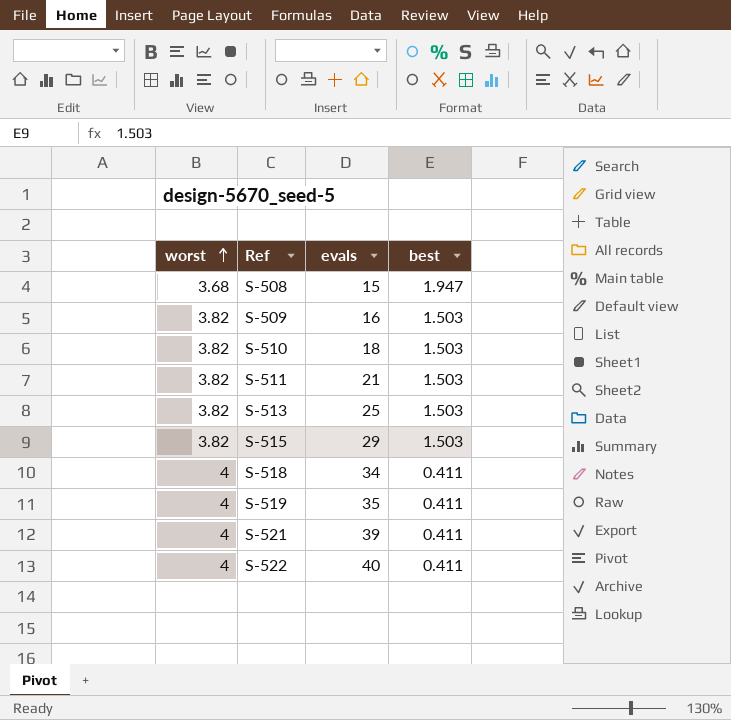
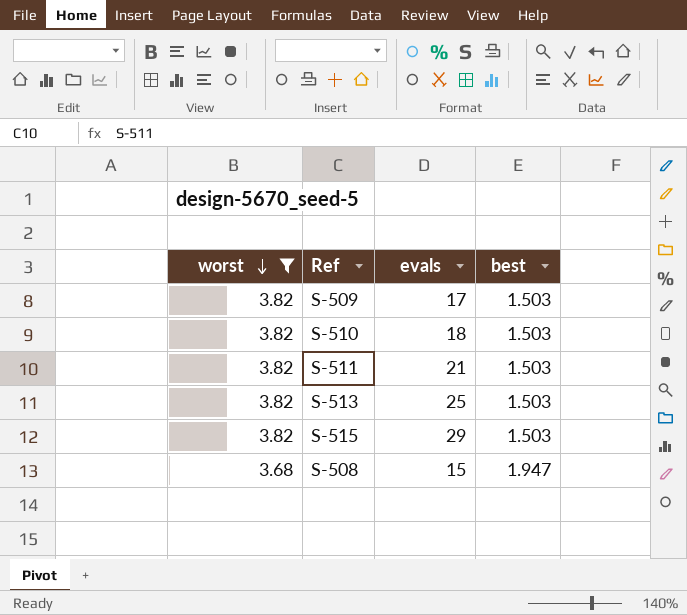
filter: none -> worst != 4
row order: worst ascending -> worst descending
S-509 | evals: 16 -> 17

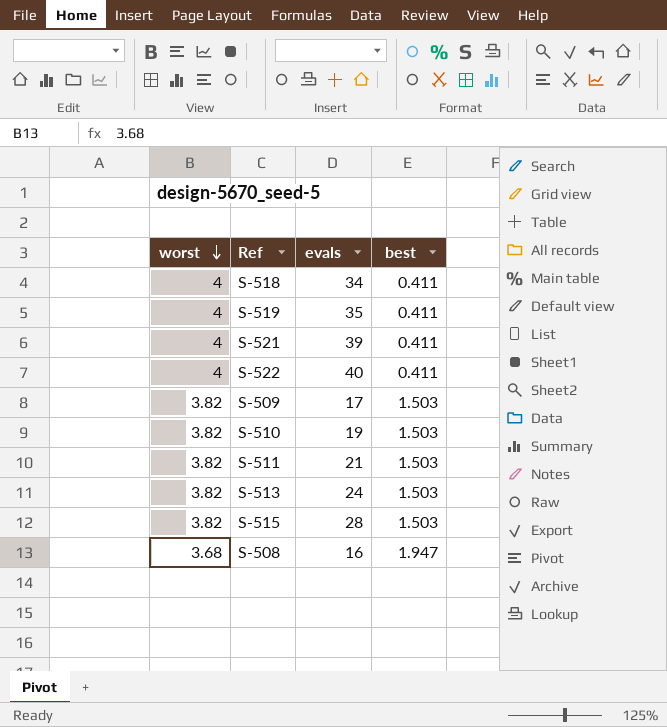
filter: worst != 4 -> none
S-510 | evals: 18 -> 19
S-513 | evals: 25 -> 24
S-515 | evals: 29 -> 28
S-508 | evals: 15 -> 16

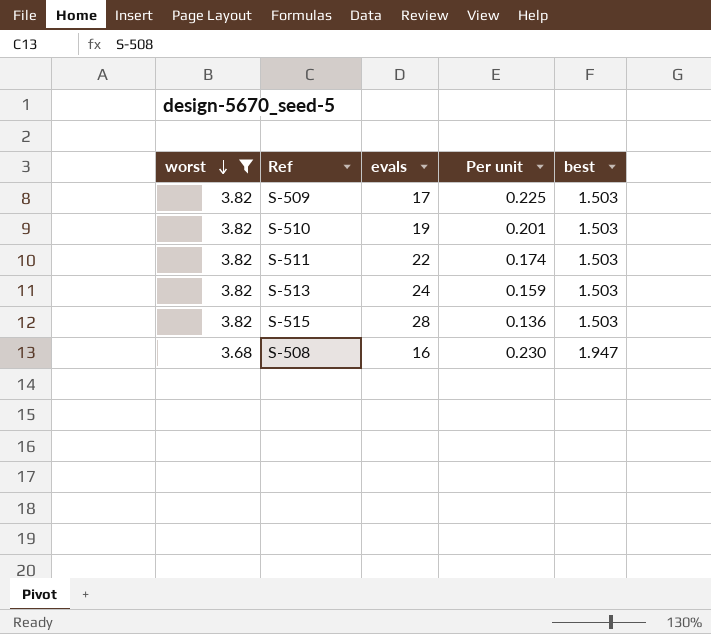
filter: none -> worst != 4
column Per unit | formula: none -> [worst] / [evals]
S-511 | evals: 21 -> 22

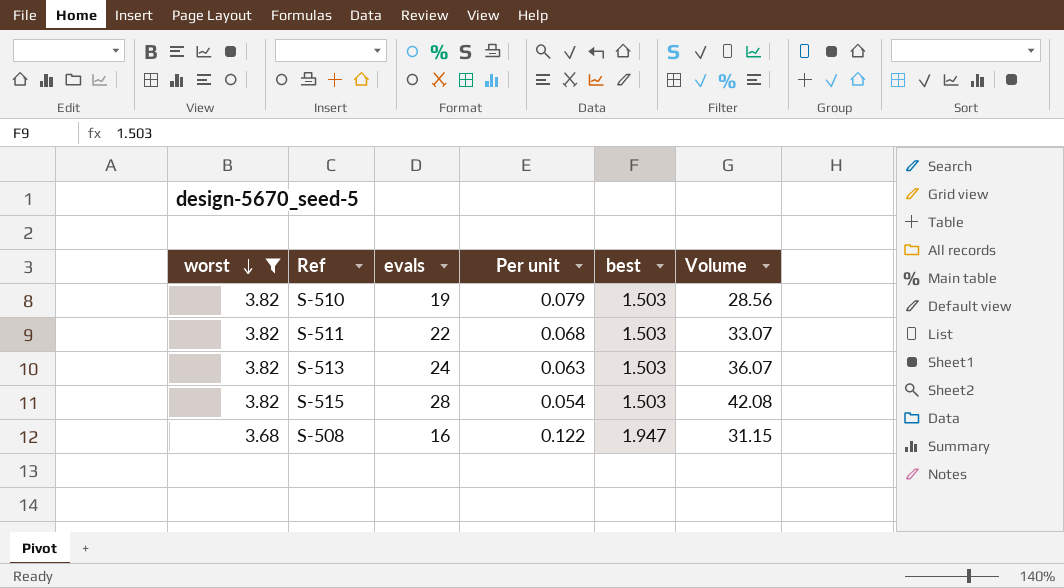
column Per unit | formula: [worst] / [evals] -> [best] / [evals]
column Volume | formula: none -> [evals] * [best]
row S-509: 3.82 | 17 | 0.225 | 1.503 -> none

